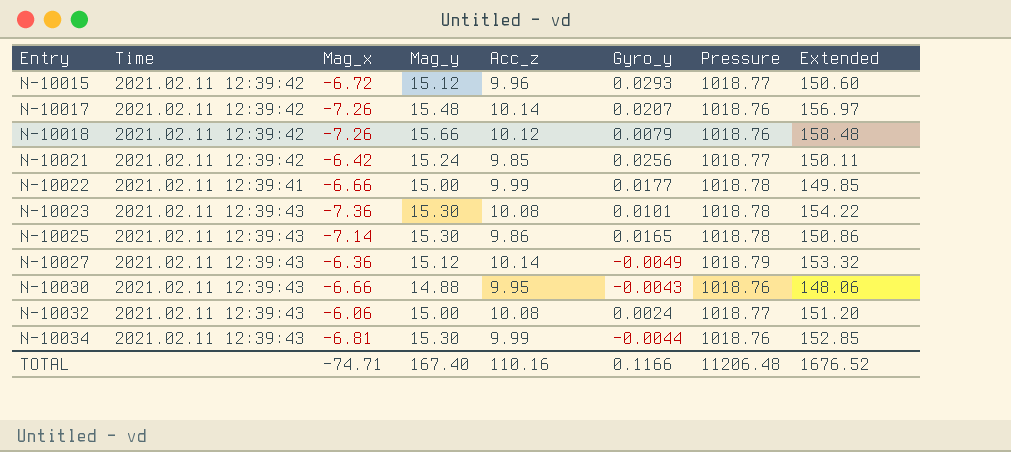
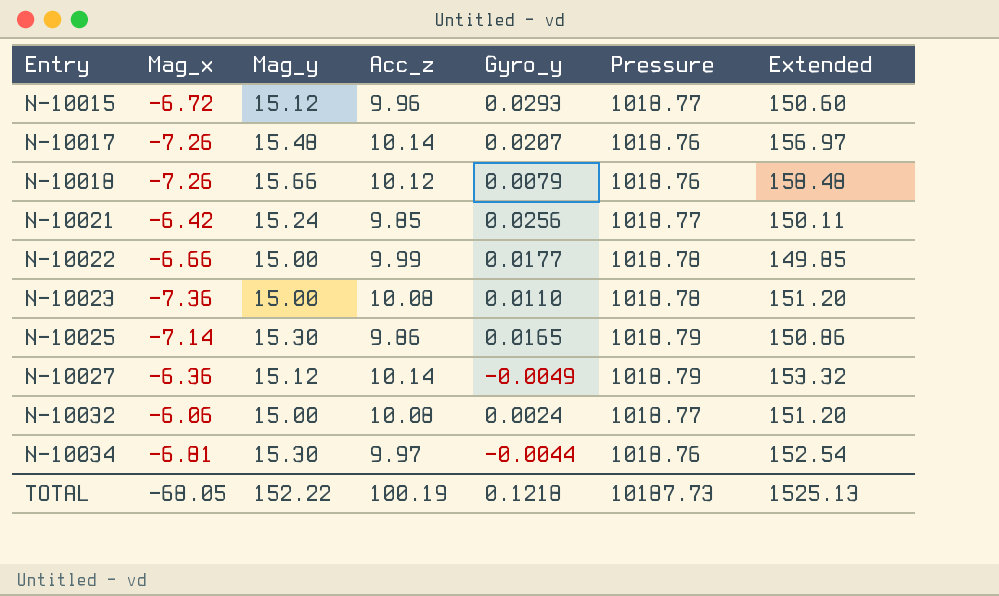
column Time | position: 2 -> none
row N-10030: 2021.02.11 12:39:43 | -6.66 | 14.88 | 9.95 | -0.0043 | 1018.76 | 148.06 -> none
N-10023 | Mag_y: 15.30 -> 15.00
N-10023 | Gyro_y: 0.0101 -> 0.0110
N-10023 | Extended: 154.22 -> 151.20
N-10025 | Pressure: 1018.78 -> 1018.79
N-10034 | Acc_z: 9.99 -> 9.97
N-10034 | Extended: 152.85 -> 152.54
TOTAL | Mag_x: -74.71 -> -68.05
TOTAL | Mag_y: 167.40 -> 152.22
TOTAL | Acc_z: 110.16 -> 100.19
TOTAL | Gyro_y: 0.1166 -> 0.1218
TOTAL | Pressure: 11206.48 -> 10187.73
TOTAL | Extended: 1676.52 -> 1525.13

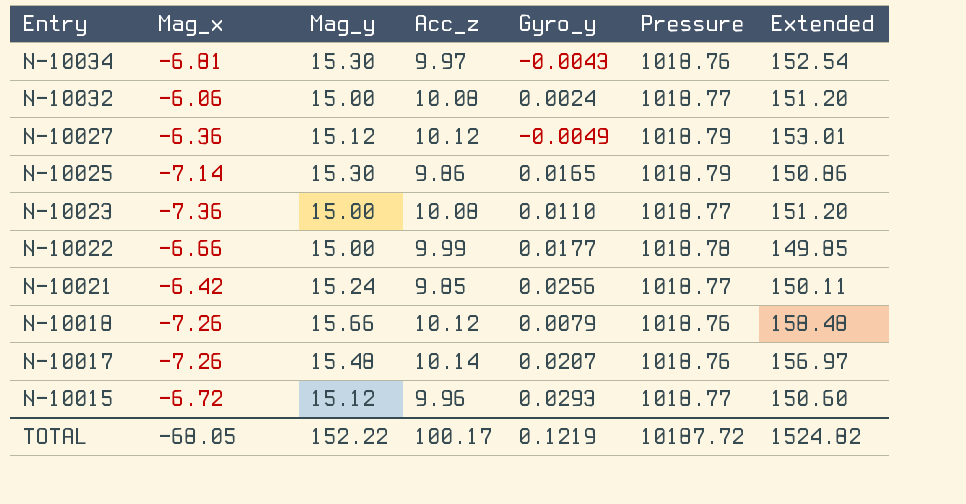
row order: Entry ascending -> Entry descending
N-10034 | Gyro_y: -0.0044 -> -0.0043
N-10027 | Acc_z: 10.14 -> 10.12
N-10027 | Extended: 153.32 -> 153.01
N-10023 | Pressure: 1018.78 -> 1018.77
TOTAL | Acc_z: 100.19 -> 100.17
TOTAL | Gyro_y: 0.1218 -> 0.1219
TOTAL | Pressure: 10187.73 -> 10187.72
TOTAL | Extended: 1525.13 -> 1524.82

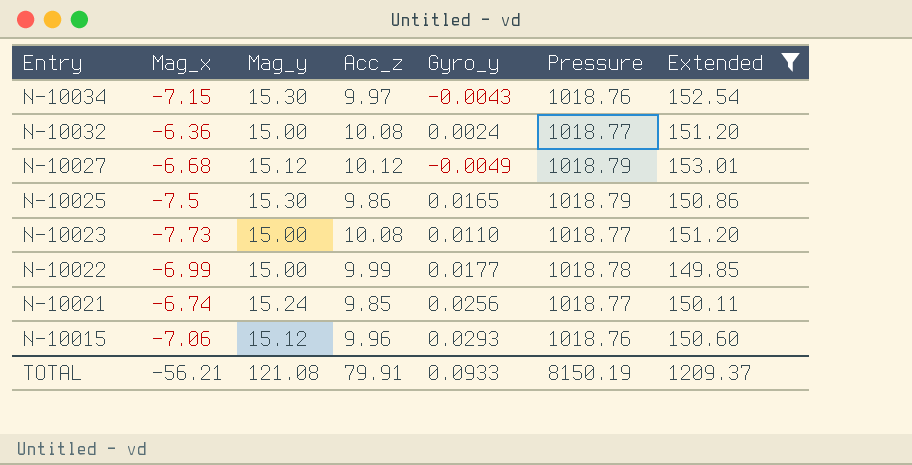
filter: none -> Extended <= 153.01
N-10034 | Mag_x: -6.81 -> -7.15
N-10032 | Mag_x: -6.06 -> -6.36
N-10027 | Mag_x: -6.36 -> -6.68
N-10025 | Mag_x: -7.14 -> -7.5
N-10023 | Mag_x: -7.36 -> -7.73
N-10022 | Mag_x: -6.66 -> -6.99
N-10021 | Mag_x: -6.42 -> -6.74
N-10015 | Mag_x: -6.72 -> -7.06
N-10015 | Pressure: 1018.77 -> 1018.76
TOTAL | Mag_x: -68.05 -> -56.21
TOTAL | Mag_y: 152.22 -> 121.08
TOTAL | Acc_z: 100.17 -> 79.91
TOTAL | Gyro_y: 0.1219 -> 0.0933
TOTAL | Pressure: 10187.72 -> 8150.19
TOTAL | Extended: 1524.82 -> 1209.37

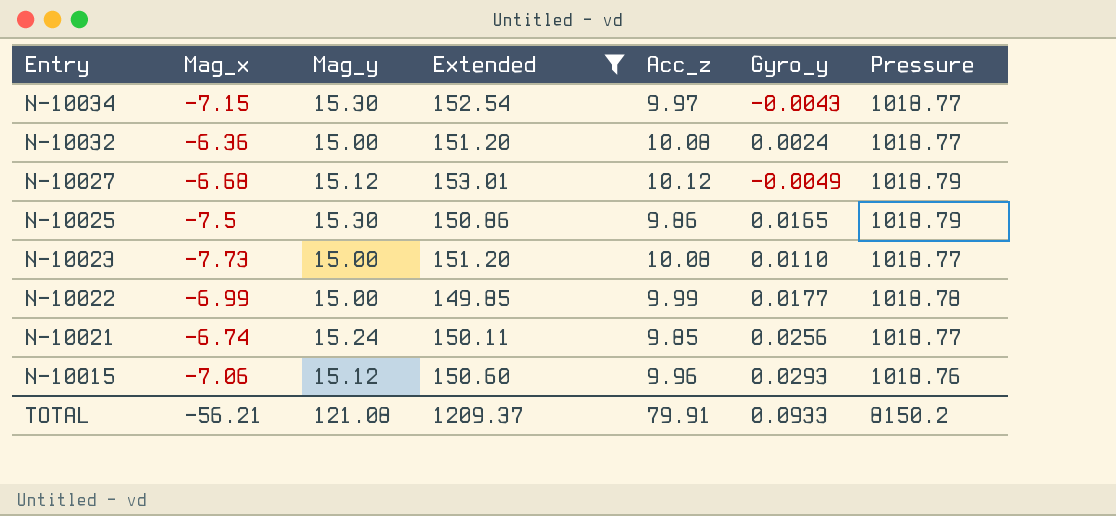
column Extended | position: 7 -> 4
N-10034 | Pressure: 1018.76 -> 1018.77
TOTAL | Pressure: 8150.19 -> 8150.2

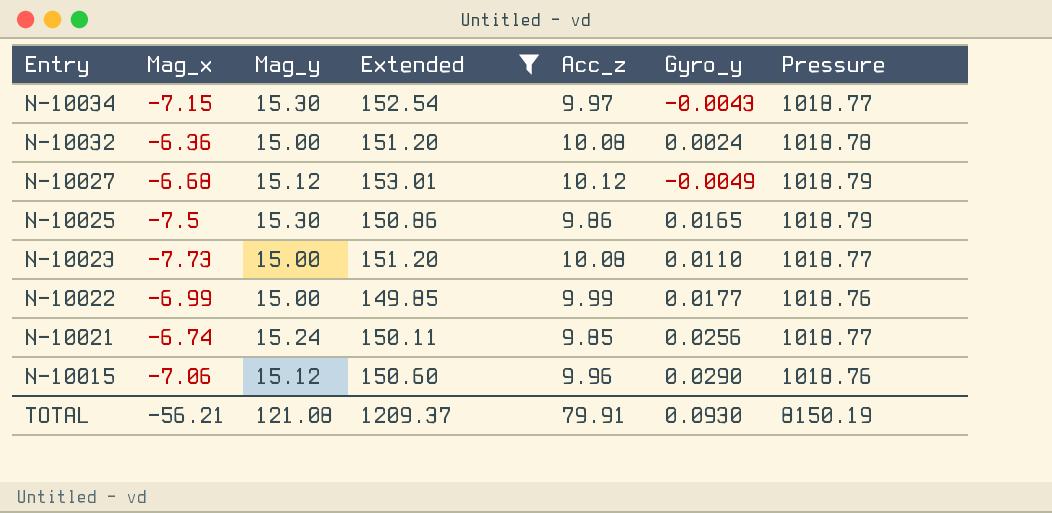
N-10032 | Pressure: 1018.77 -> 1018.78
N-10022 | Pressure: 1018.78 -> 1018.76
N-10015 | Gyro_y: 0.0293 -> 0.0290
TOTAL | Gyro_y: 0.0933 -> 0.0930
TOTAL | Pressure: 8150.2 -> 8150.19

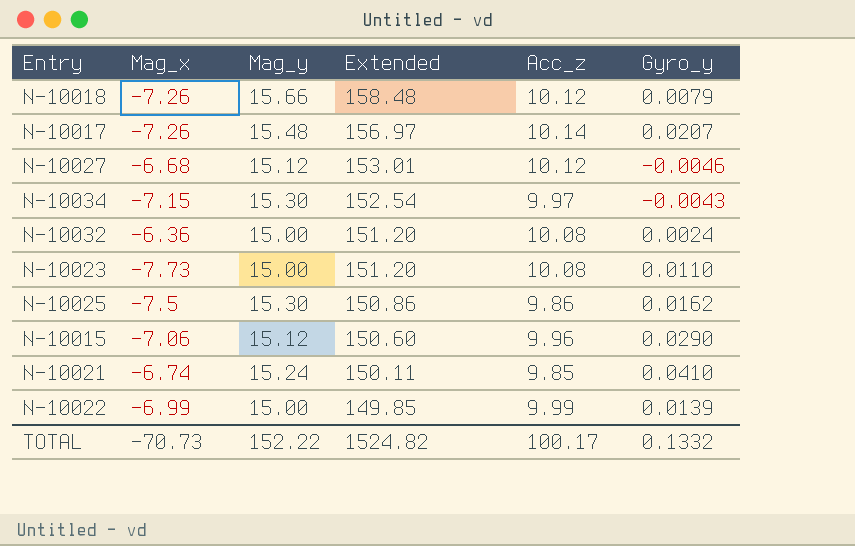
filter: Extended <= 153.01 -> none
row order: Entry descending -> Extended descending
column Pressure | position: 7 -> none
N-10027 | Gyro_y: -0.0049 -> -0.0046
N-10025 | Gyro_y: 0.0165 -> 0.0162
N-10021 | Gyro_y: 0.0256 -> 0.0410
N-10022 | Gyro_y: 0.0177 -> 0.0139
TOTAL | Mag_x: -56.21 -> -70.73
TOTAL | Mag_y: 121.08 -> 152.22
TOTAL | Extended: 1209.37 -> 1524.82
TOTAL | Acc_z: 79.91 -> 100.17
TOTAL | Gyro_y: 0.0930 -> 0.1332

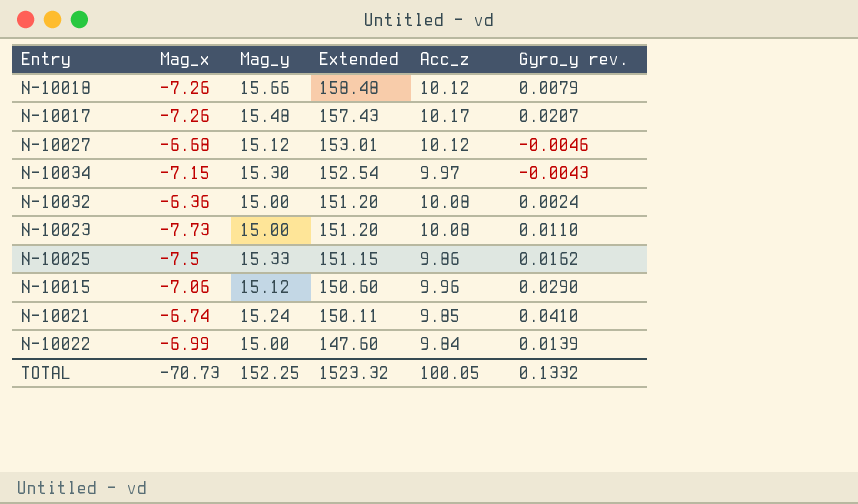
column name: Gyro_y -> Gyro_y rev.
N-10017 | Extended: 156.97 -> 157.43
N-10017 | Acc_z: 10.14 -> 10.17
N-10025 | Mag_y: 15.30 -> 15.33
N-10025 | Extended: 150.86 -> 151.15
N-10022 | Extended: 149.85 -> 147.60
N-10022 | Acc_z: 9.99 -> 9.84
TOTAL | Mag_y: 152.22 -> 152.25
TOTAL | Extended: 1524.82 -> 1523.32
TOTAL | Acc_z: 100.17 -> 100.05

